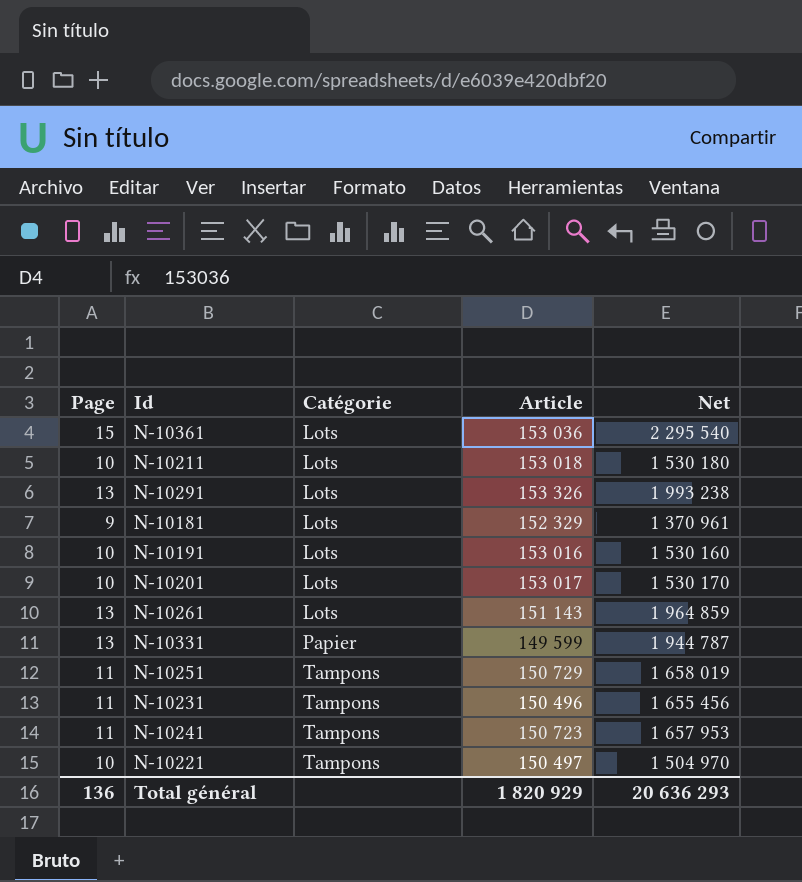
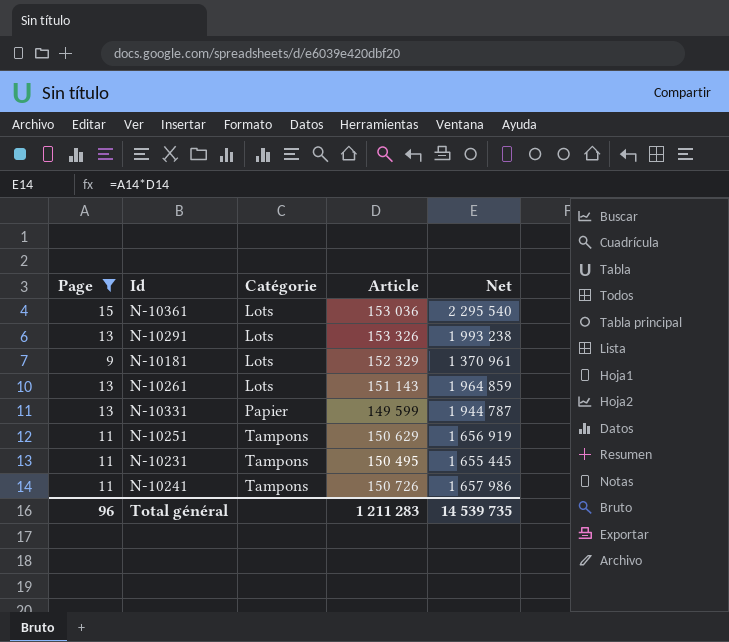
filter: none -> Page != 10
N-10251 | Article: 150 729 -> 150 629
N-10251 | Net: 1 658 019 -> 1 656 919
N-10231 | Article: 150 496 -> 150 495
N-10231 | Net: 1 655 456 -> 1 655 445
N-10241 | Article: 150 723 -> 150 726
N-10241 | Net: 1 657 953 -> 1 657 986
Total général | Page: 136 -> 96
Total général | Article: 1 820 929 -> 1 211 283
Total général | Net: 20 636 293 -> 14 539 735

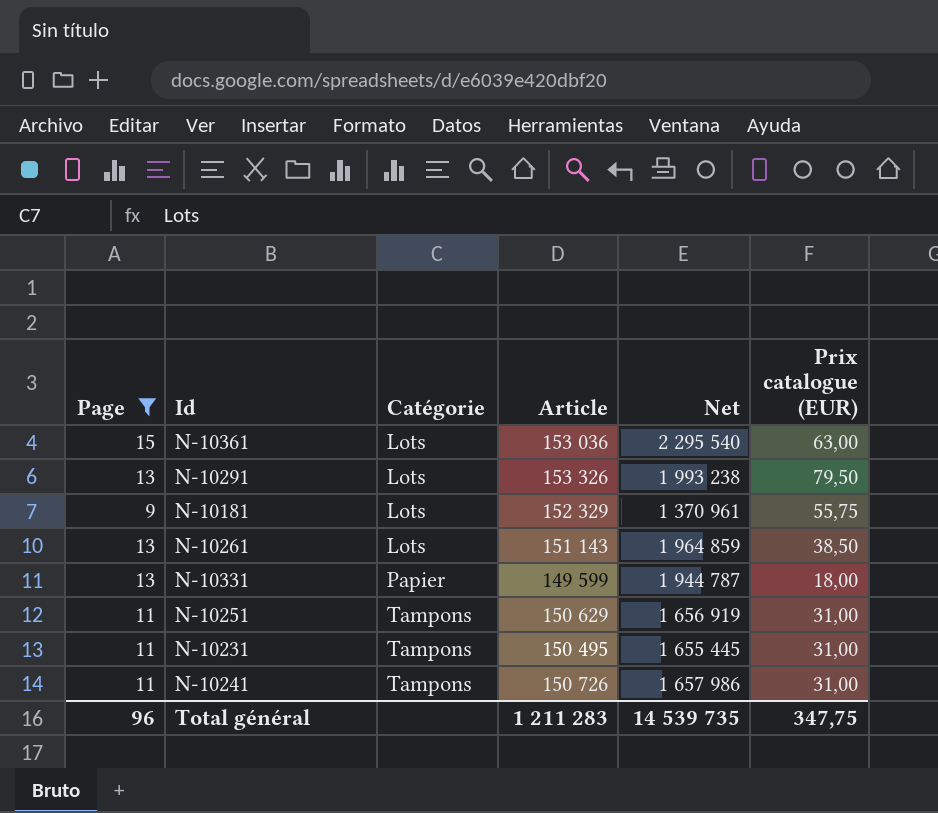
column Prix catalogue (EUR) | position: none -> 6

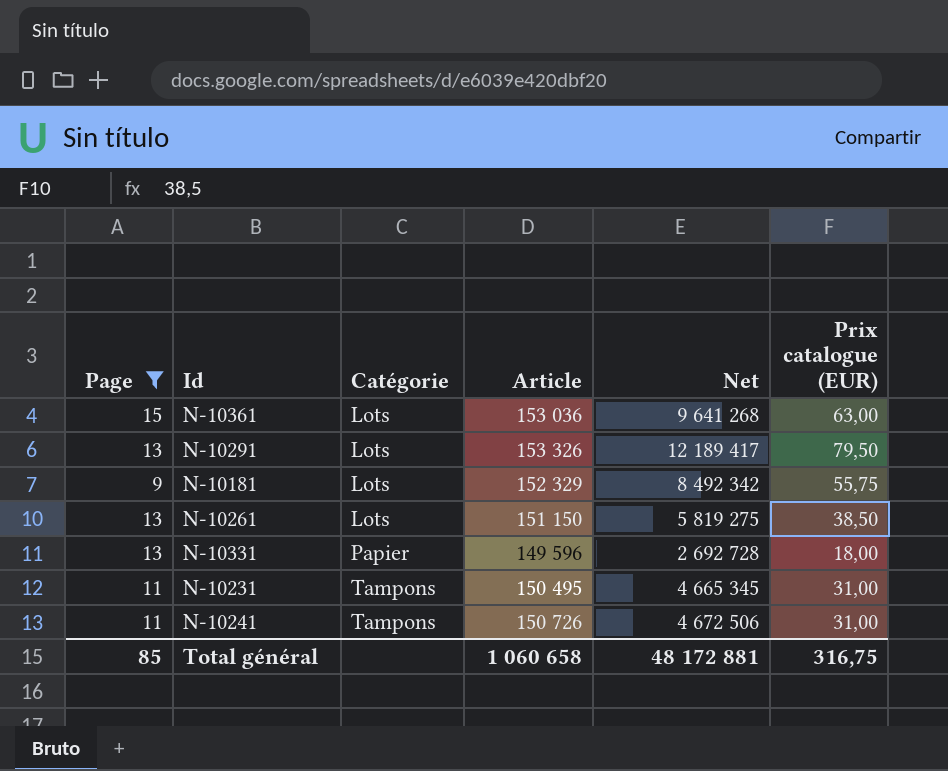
column Net | formula: [Page] * [Article] -> [Article] * [Prix catalogue (EUR)]
row N-10251: 11 | Tampons | 150 629 | 1 656 919 | 31,00 -> none
N-10261 | Article: 151 143 -> 151 150
N-10331 | Article: 149 599 -> 149 596
Total général | Page: 96 -> 85
Total général | Article: 1 211 283 -> 1 060 658
Total général | Net: 14 539 735 -> 48 172 881
Total général | Prix catalogue (EUR): 347,75 -> 316,75

